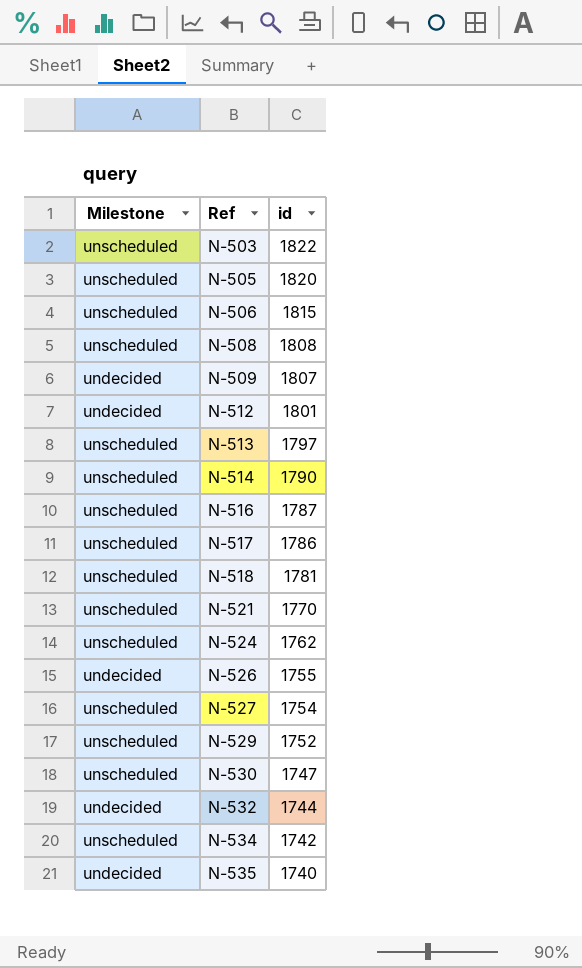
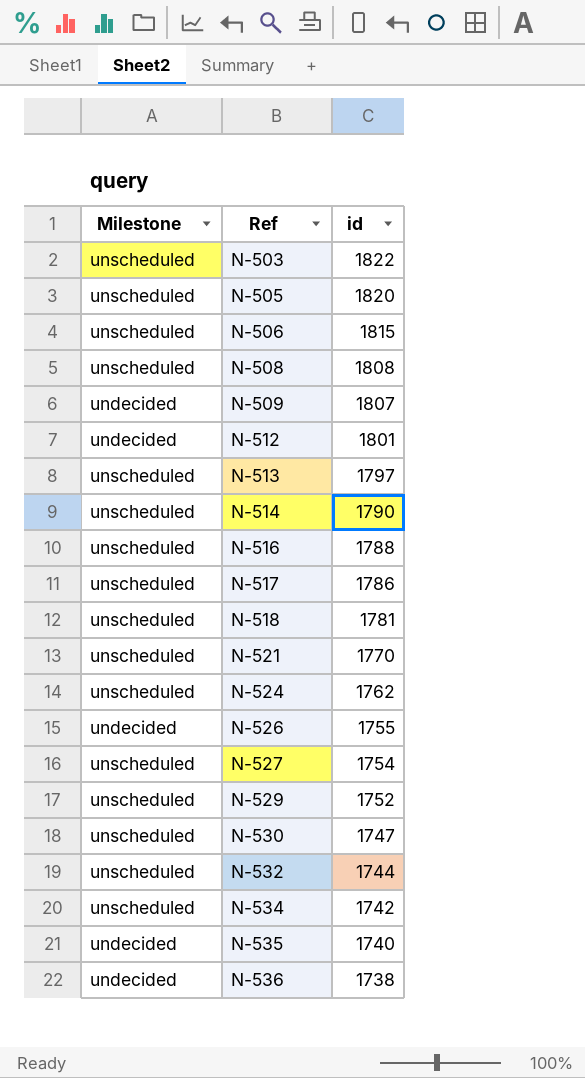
N-516 | id: 1787 -> 1788
N-532 | Milestone: undecided -> unscheduled
row N-536: none -> undecided | 1738

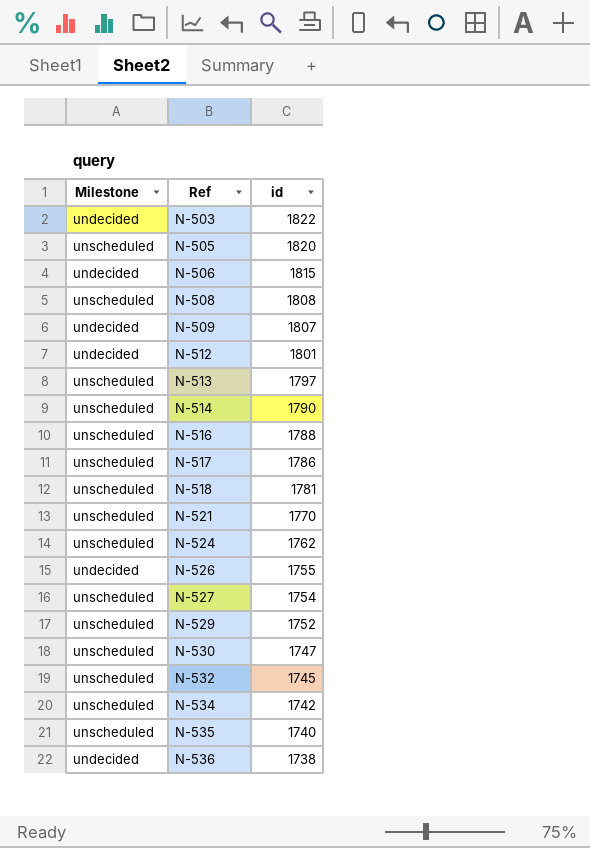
N-503 | Milestone: unscheduled -> undecided
N-506 | Milestone: unscheduled -> undecided
N-532 | id: 1744 -> 1745
N-535 | Milestone: undecided -> unscheduled

